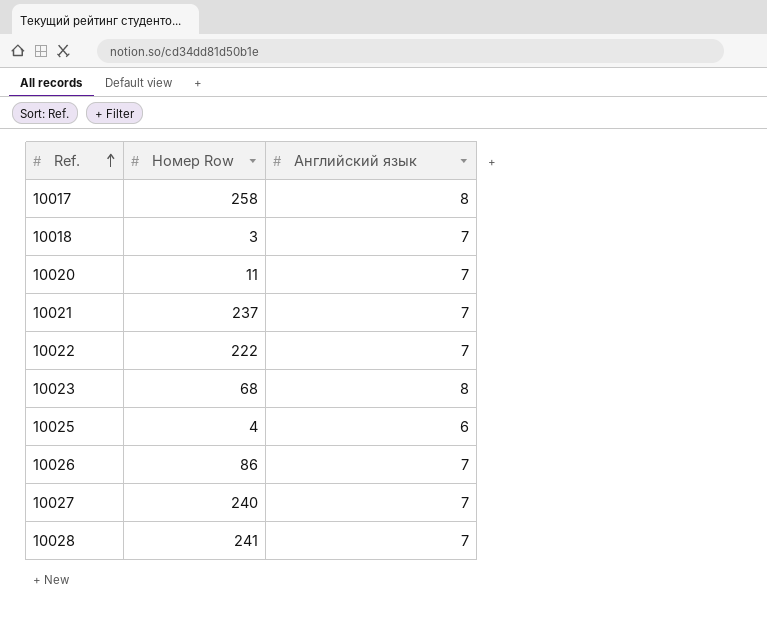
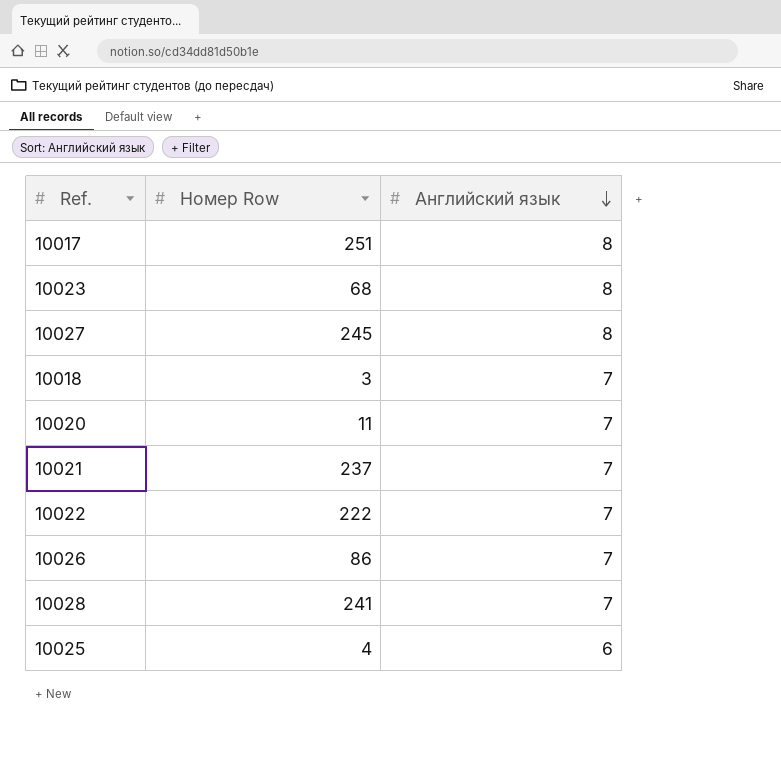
row order: Ref. ascending -> Английский язык descending
10017 | Номер Row: 258 -> 251
10027 | Номер Row: 240 -> 245
10027 | Английский язык: 7 -> 8

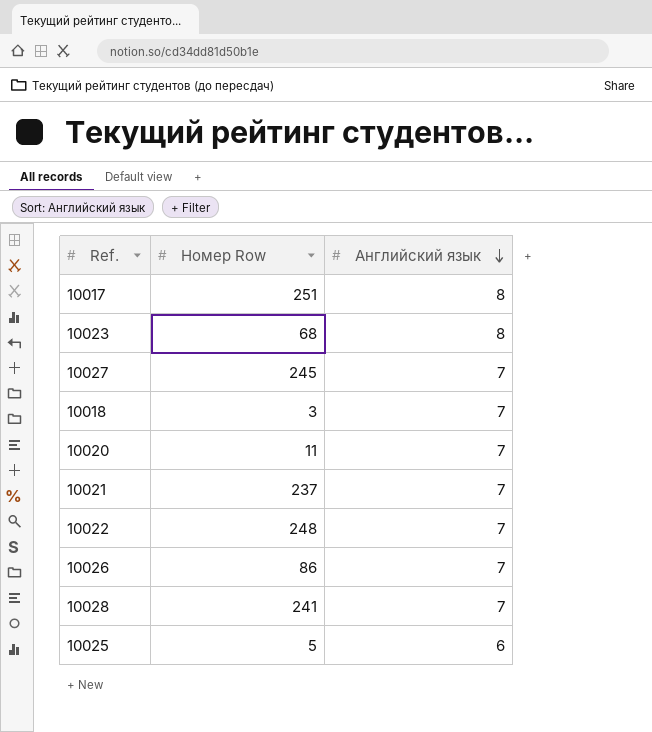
10027 | Английский язык: 8 -> 7
10022 | Номер Row: 222 -> 248
10025 | Номер Row: 4 -> 5

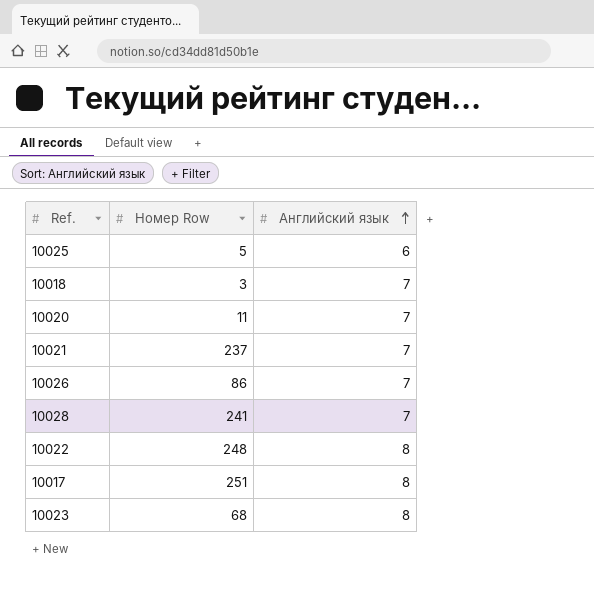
row order: Английский язык descending -> Английский язык ascending
row 10027: 245 | 7 -> none
10022 | Английский язык: 7 -> 8

